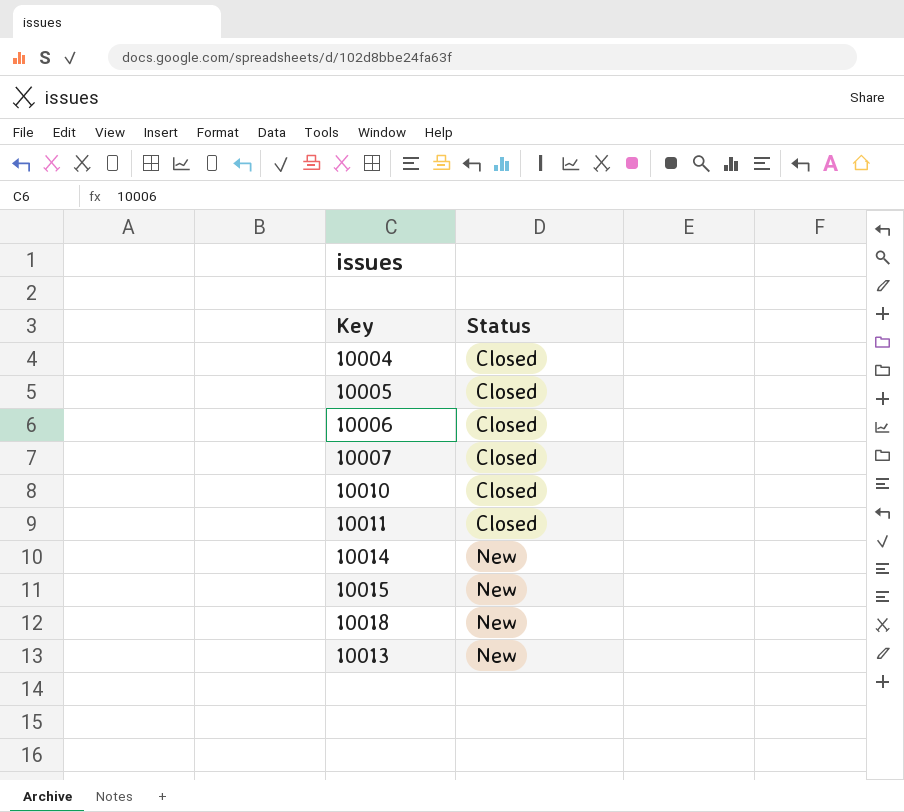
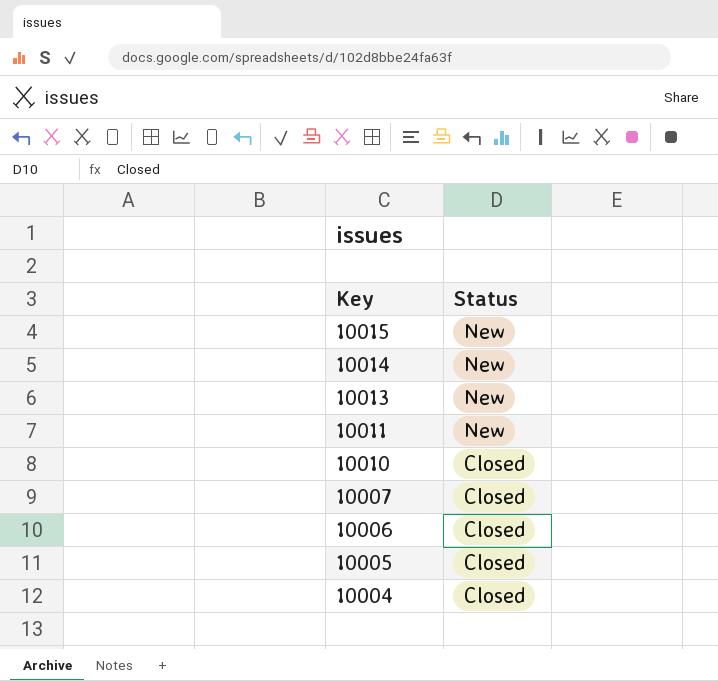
row order: Status ascending -> Key descending
row 10018: New -> none
10011 | Status: Closed -> New

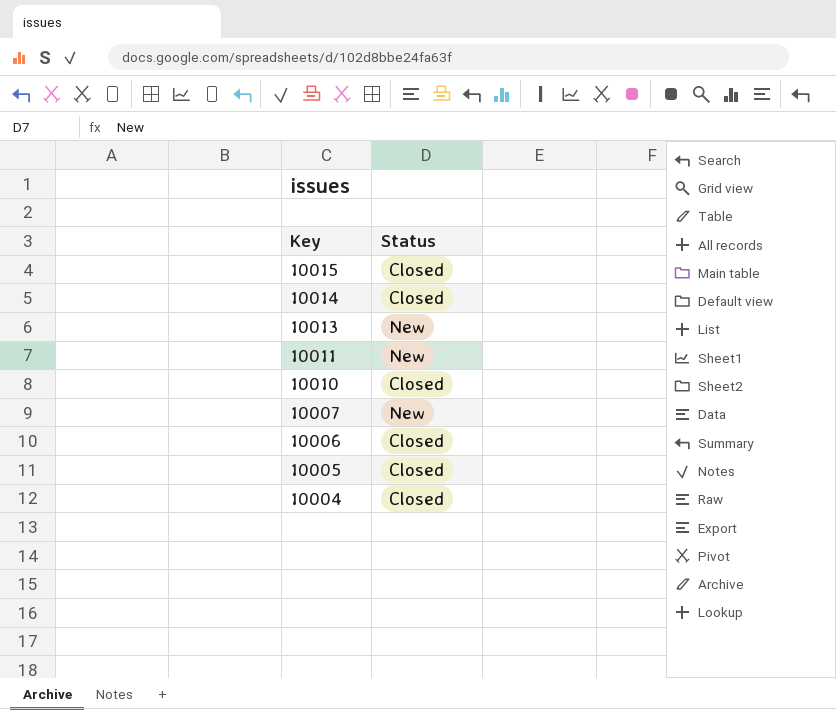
10015 | Status: New -> Closed
10014 | Status: New -> Closed
10007 | Status: Closed -> New

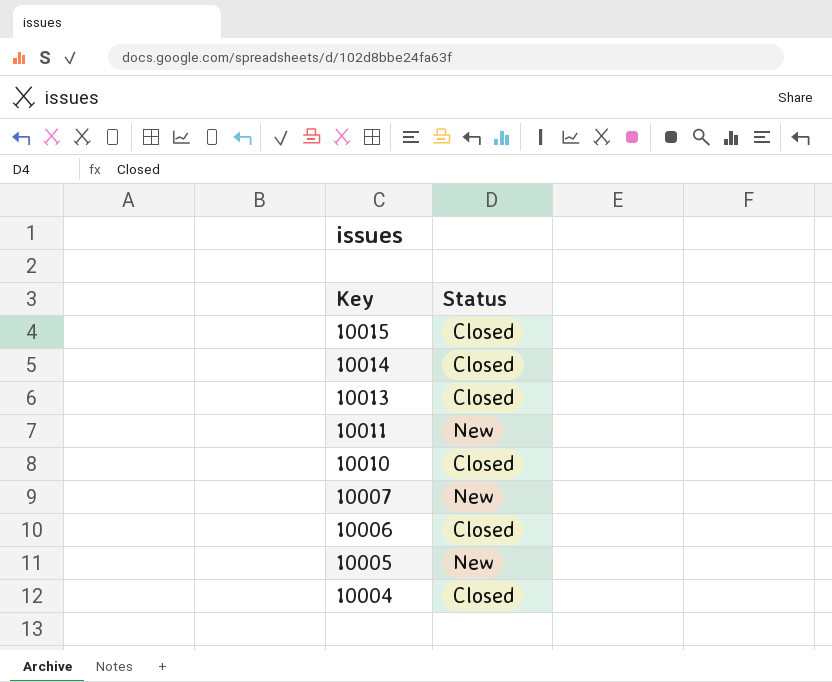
10013 | Status: New -> Closed
10005 | Status: Closed -> New

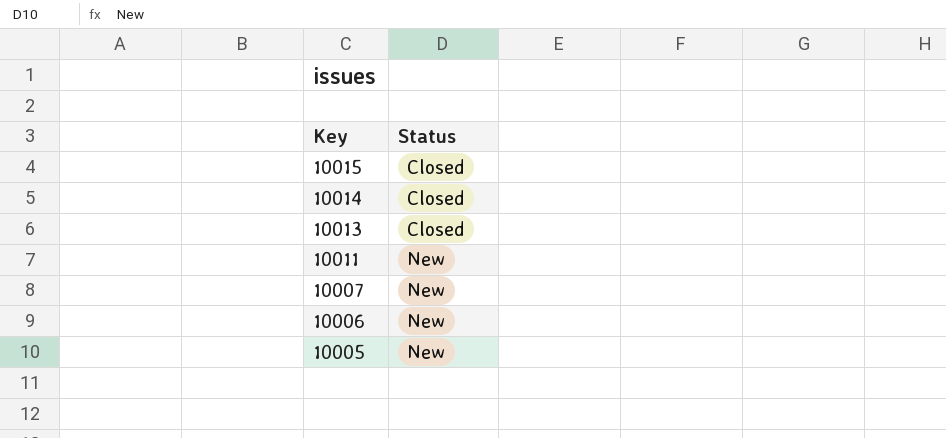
row 10010: Closed -> none
row 10004: Closed -> none
10006 | Status: Closed -> New

